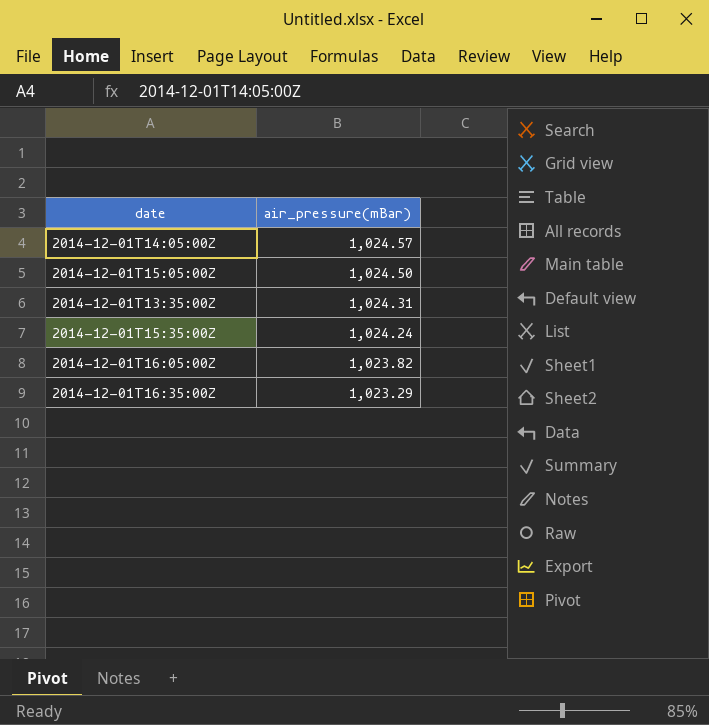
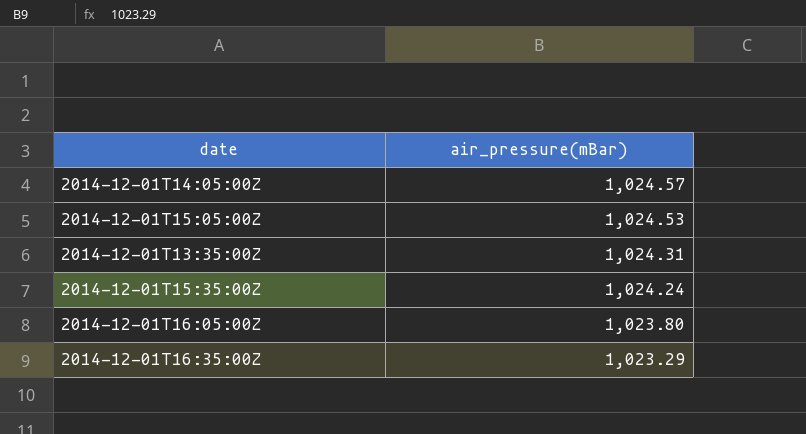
2014-12-01T15:05:00Z | air_pressure(mBar): 1,024.50 -> 1,024.53
2014-12-01T16:05:00Z | air_pressure(mBar): 1,023.82 -> 1,023.80

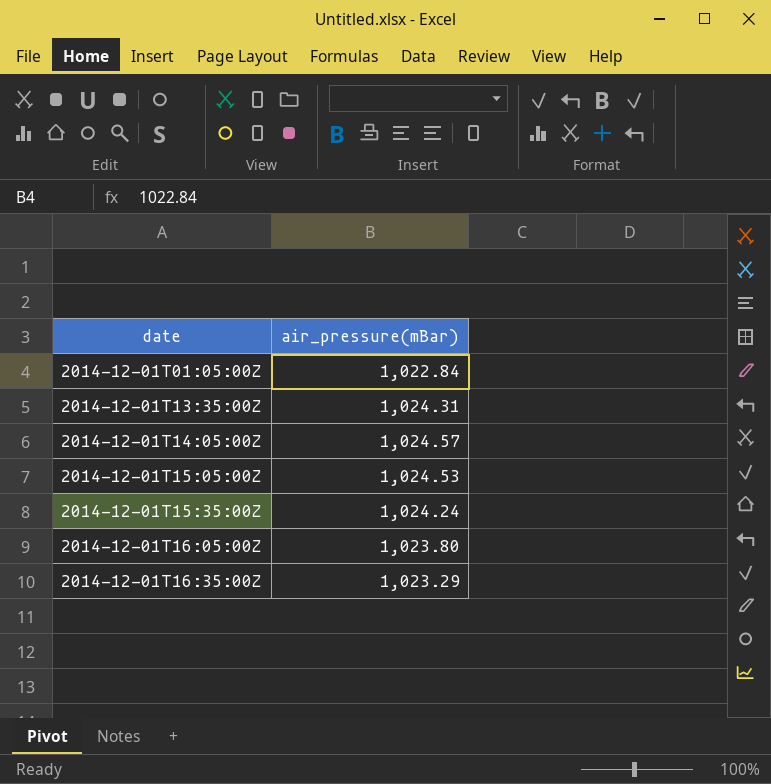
row order: air_pressure(mBar) descending -> date ascending
row 2014-12-01T01:05:00Z: none -> 1,022.84

